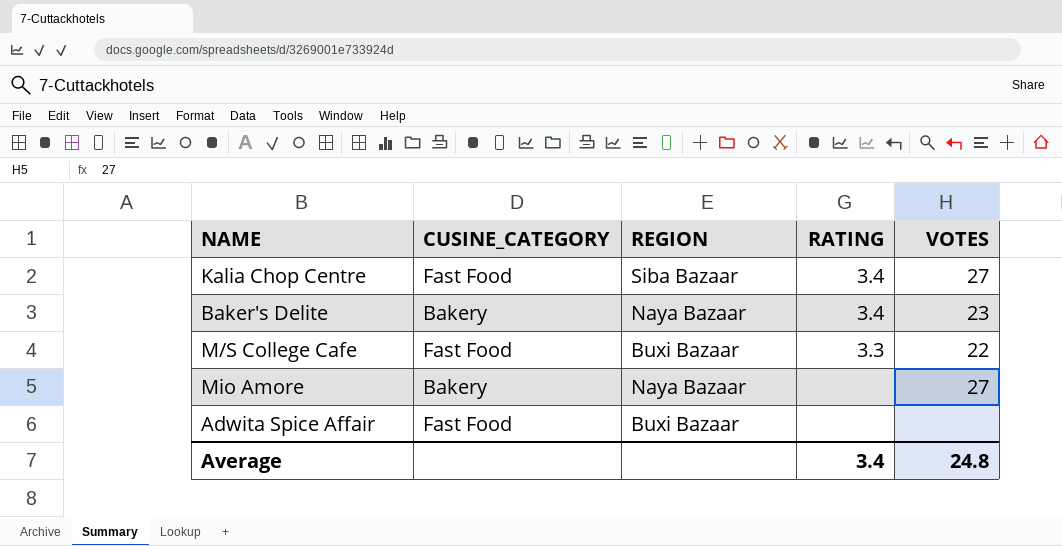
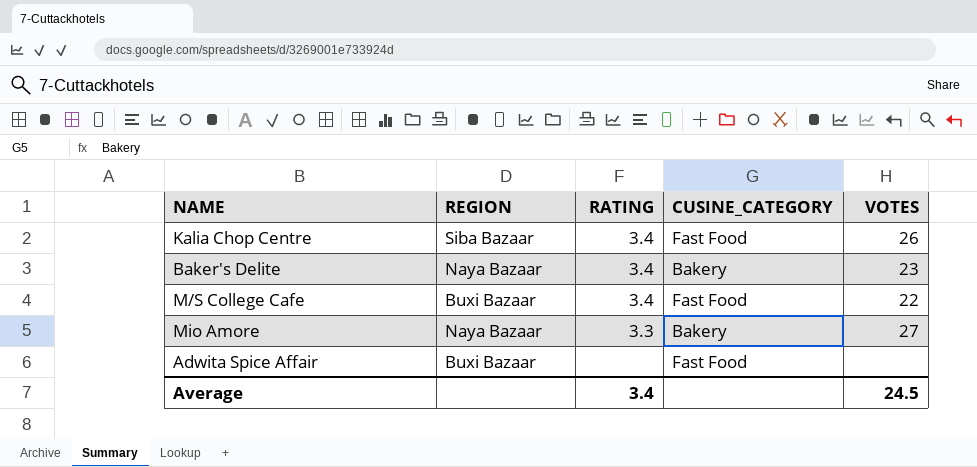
column CUSINE_CATEGORY | position: 2 -> 4
Kalia Chop Centre | VOTES: 27 -> 26
M/S College Cafe | RATING: 3.3 -> 3.4
Mio Amore | RATING: none -> 3.3
Average | VOTES: 24.8 -> 24.5

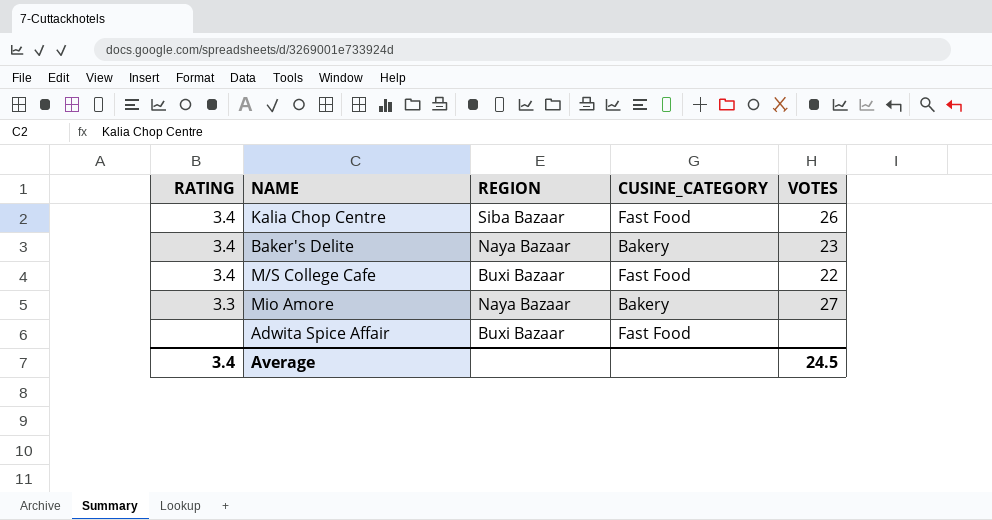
column RATING | position: 3 -> 1

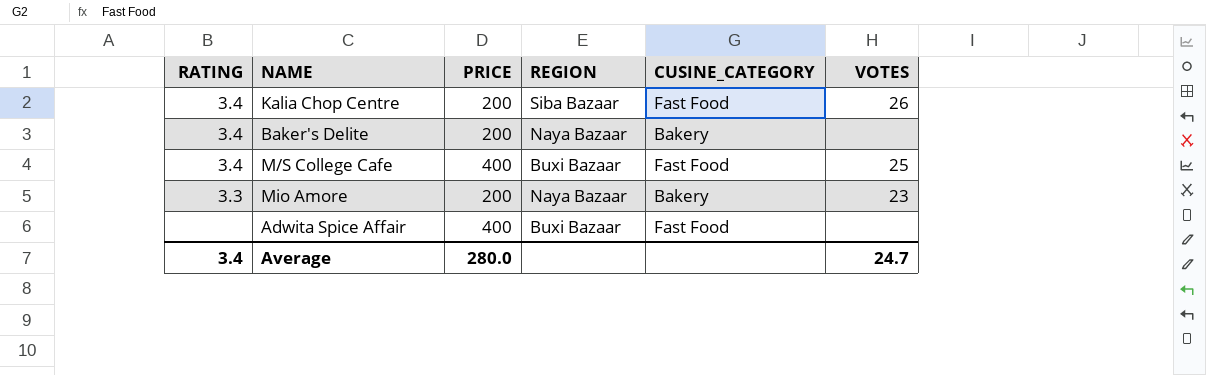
column PRICE | position: none -> 3
Baker's Delite | VOTES: 23 -> none
M/S College Cafe | VOTES: 22 -> 25
Mio Amore | VOTES: 27 -> 23
Average | VOTES: 24.5 -> 24.7

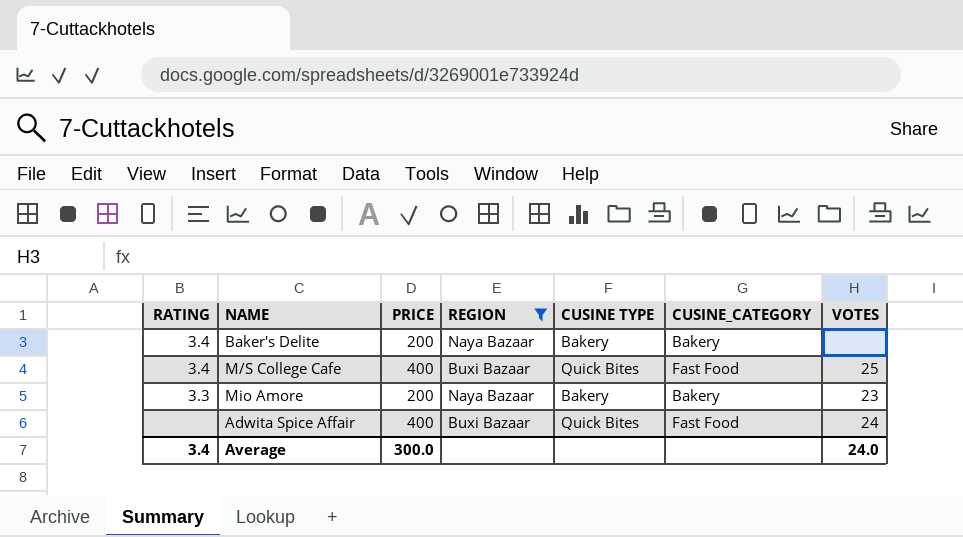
filter: none -> REGION != Siba Bazaar
column CUSINE TYPE | position: none -> 5
Adwita Spice Affair | VOTES: none -> 24
Average | PRICE: 280.0 -> 300.0
Average | VOTES: 24.7 -> 24.0

